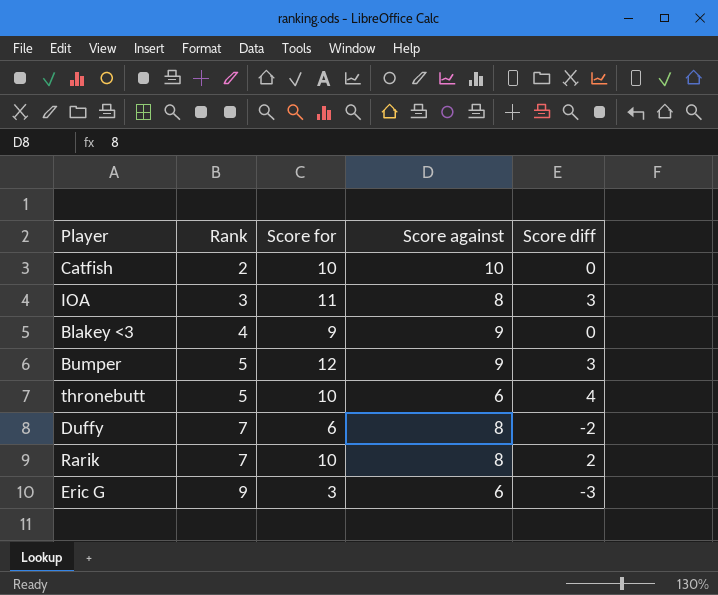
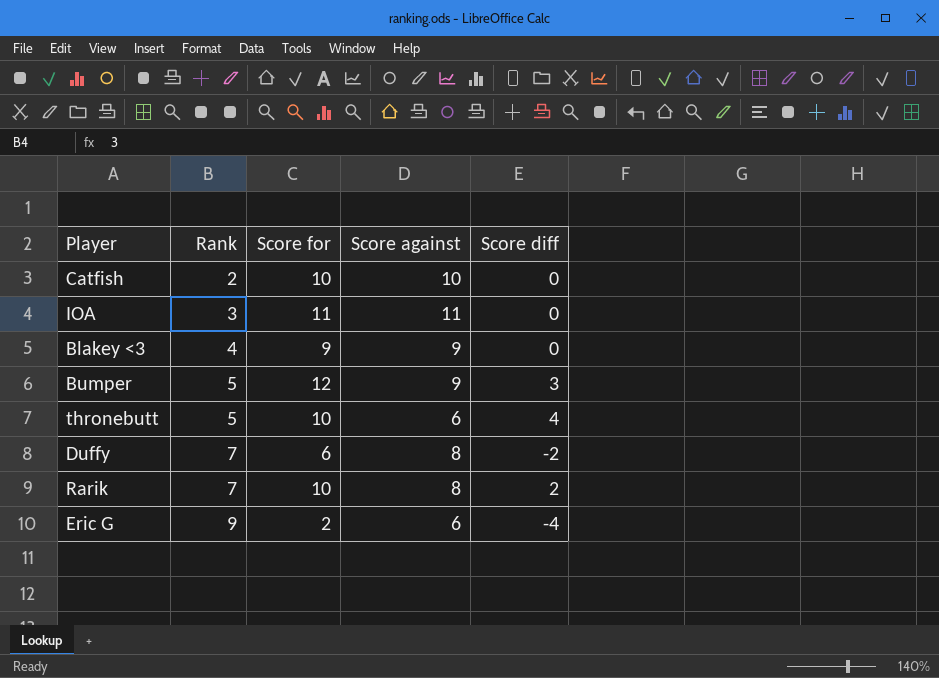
IOA | Score against: 8 -> 11
IOA | Score diff: 3 -> 0
Eric G | Score for: 3 -> 2
Eric G | Score diff: -3 -> -4

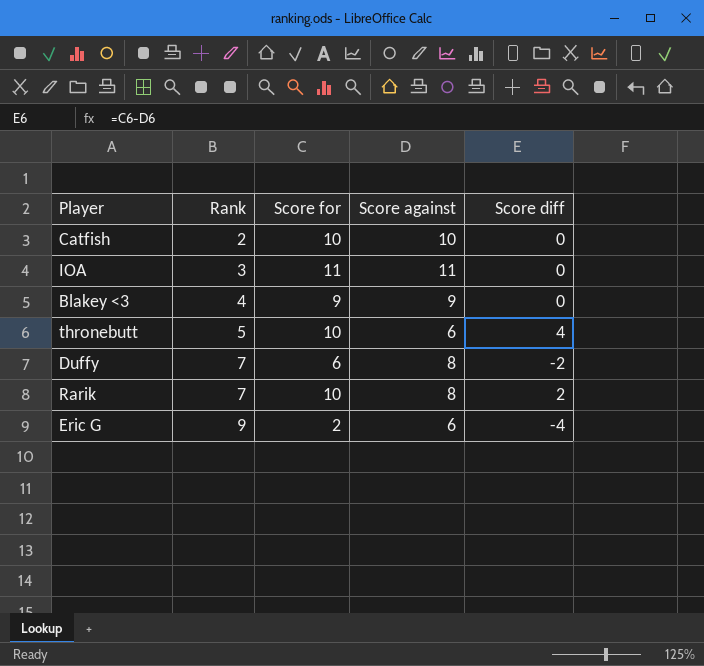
row Bumper: 5 | 12 | 9 | 3 -> none

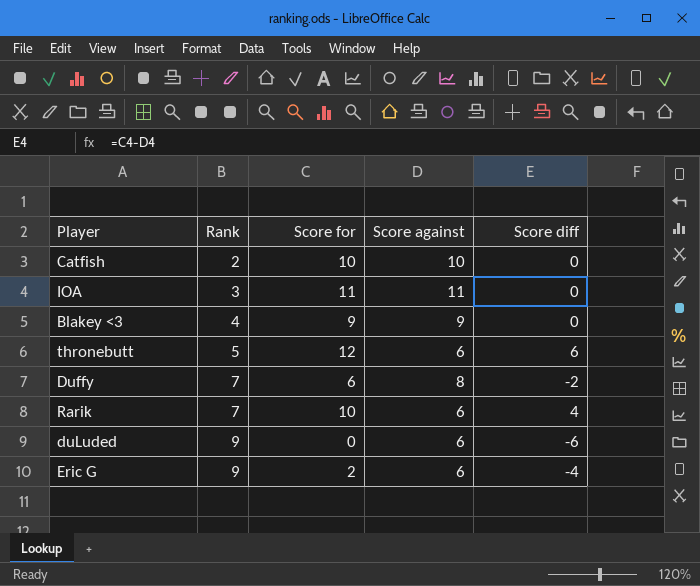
thronebutt | Score for: 10 -> 12
thronebutt | Score diff: 4 -> 6
Rarik | Score against: 8 -> 6
Rarik | Score diff: 2 -> 4
row duLuded: none -> 9 | 0 | 6 | -6

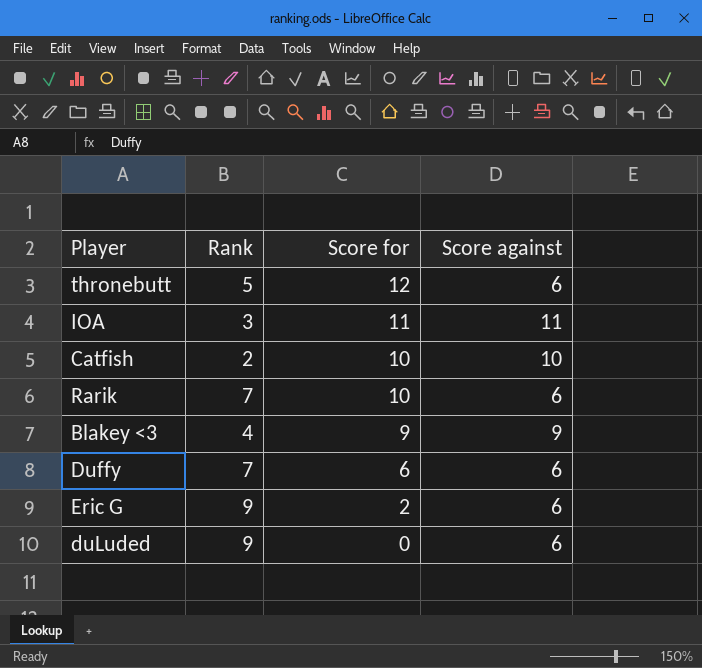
row order: Rank ascending -> Score for descending
column Score diff | formula: [Score for] - [Score against] -> none
Duffy | Score against: 8 -> 6

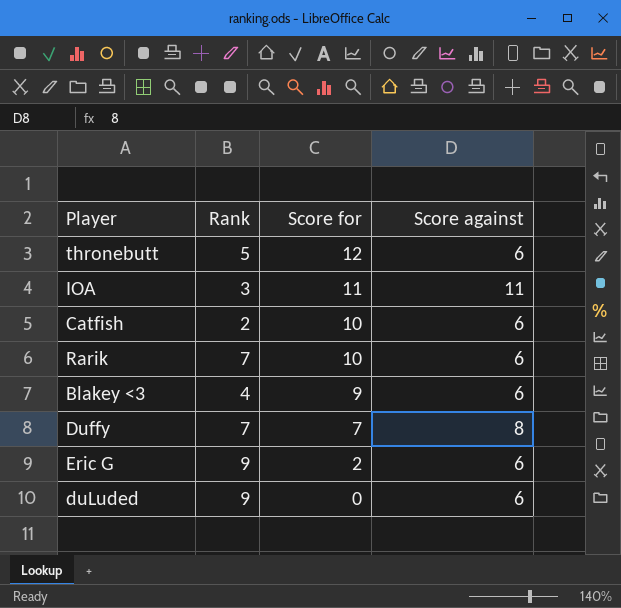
Catfish | Score against: 10 -> 6
Blakey <3 | Score against: 9 -> 6
Duffy | Score for: 6 -> 7
Duffy | Score against: 6 -> 8

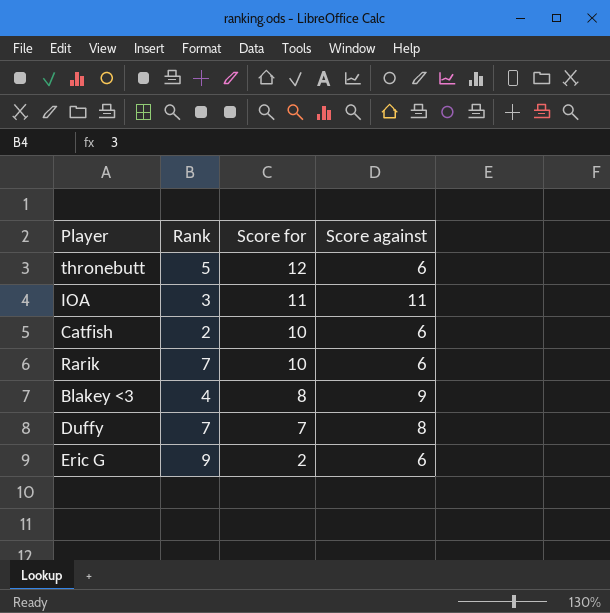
row duLuded: 9 | 0 | 6 -> none
Blakey <3 | Score for: 9 -> 8
Blakey <3 | Score against: 6 -> 9

